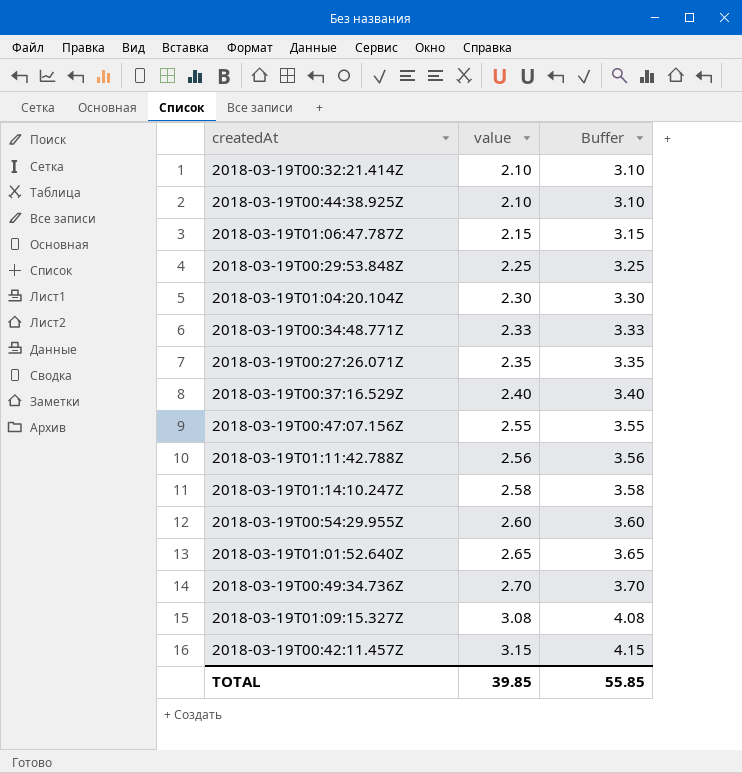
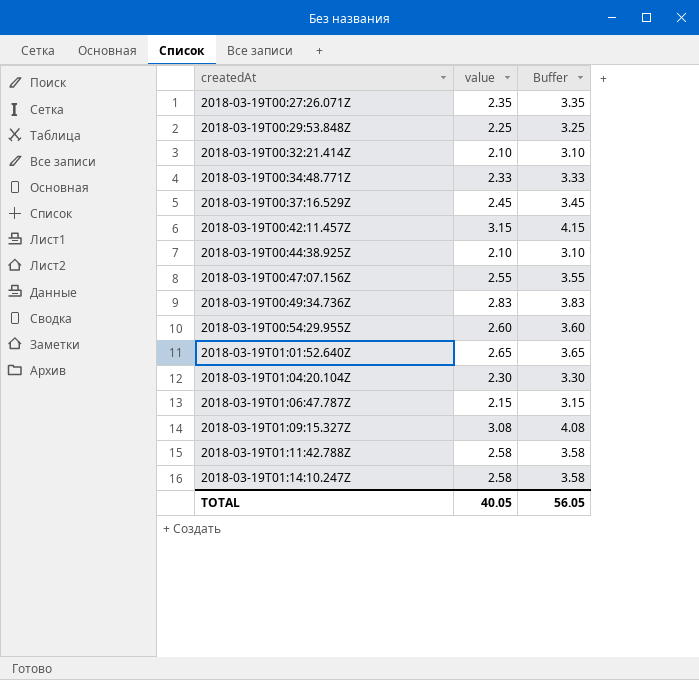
row order: value ascending -> createdAt ascending
2018-03-19T00:37:16.529Z | value: 2.40 -> 2.45
2018-03-19T00:37:16.529Z | Buffer: 3.40 -> 3.45
2018-03-19T00:49:34.736Z | value: 2.70 -> 2.83
2018-03-19T00:49:34.736Z | Buffer: 3.70 -> 3.83
2018-03-19T01:11:42.788Z | value: 2.56 -> 2.58
2018-03-19T01:11:42.788Z | Buffer: 3.56 -> 3.58
TOTAL | value: 39.85 -> 40.05
TOTAL | Buffer: 55.85 -> 56.05

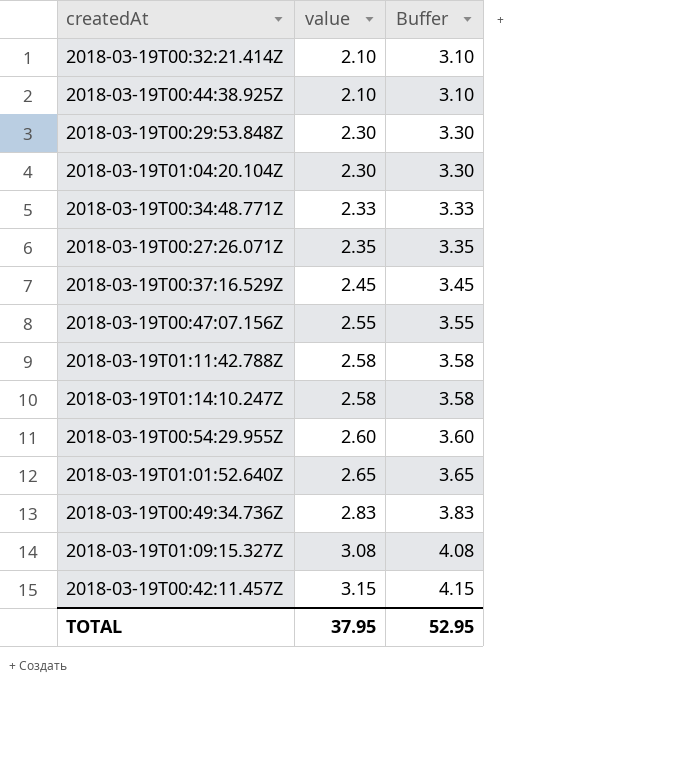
row order: createdAt ascending -> value ascending
row 2018-03-19T01:06:47.787Z: 2.15 | 3.15 -> none
2018-03-19T00:29:53.848Z | value: 2.25 -> 2.30
2018-03-19T00:29:53.848Z | Buffer: 3.25 -> 3.30
TOTAL | value: 40.05 -> 37.95
TOTAL | Buffer: 56.05 -> 52.95

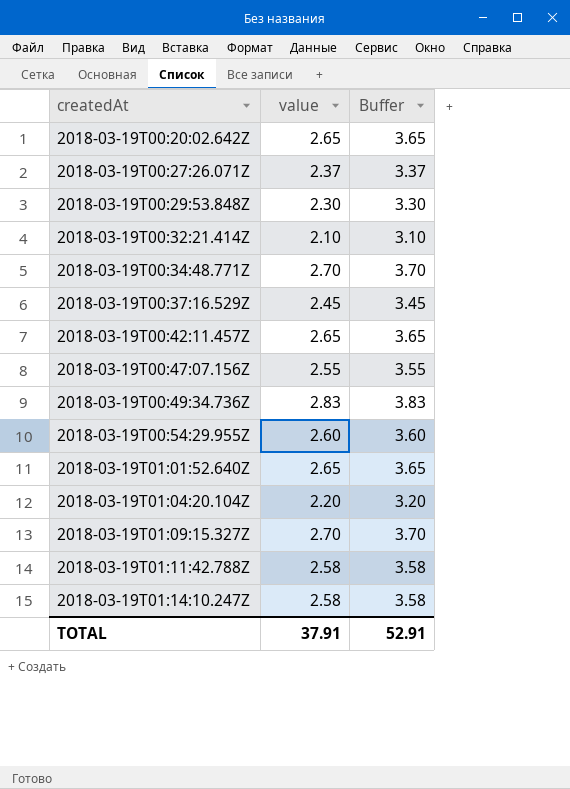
row order: value ascending -> createdAt ascending
row 2018-03-19T00:44:38.925Z: 2.10 | 3.10 -> none
row 2018-03-19T00:20:02.642Z: none -> 2.65 | 3.65
2018-03-19T00:27:26.071Z | value: 2.35 -> 2.37
2018-03-19T00:27:26.071Z | Buffer: 3.35 -> 3.37
2018-03-19T00:34:48.771Z | value: 2.33 -> 2.70
2018-03-19T00:34:48.771Z | Buffer: 3.33 -> 3.70
2018-03-19T00:42:11.457Z | value: 3.15 -> 2.65
2018-03-19T00:42:11.457Z | Buffer: 4.15 -> 3.65
2018-03-19T01:04:20.104Z | value: 2.30 -> 2.20
2018-03-19T01:04:20.104Z | Buffer: 3.30 -> 3.20
2018-03-19T01:09:15.327Z | value: 3.08 -> 2.70
2018-03-19T01:09:15.327Z | Buffer: 4.08 -> 3.70
TOTAL | value: 37.95 -> 37.91
TOTAL | Buffer: 52.95 -> 52.91

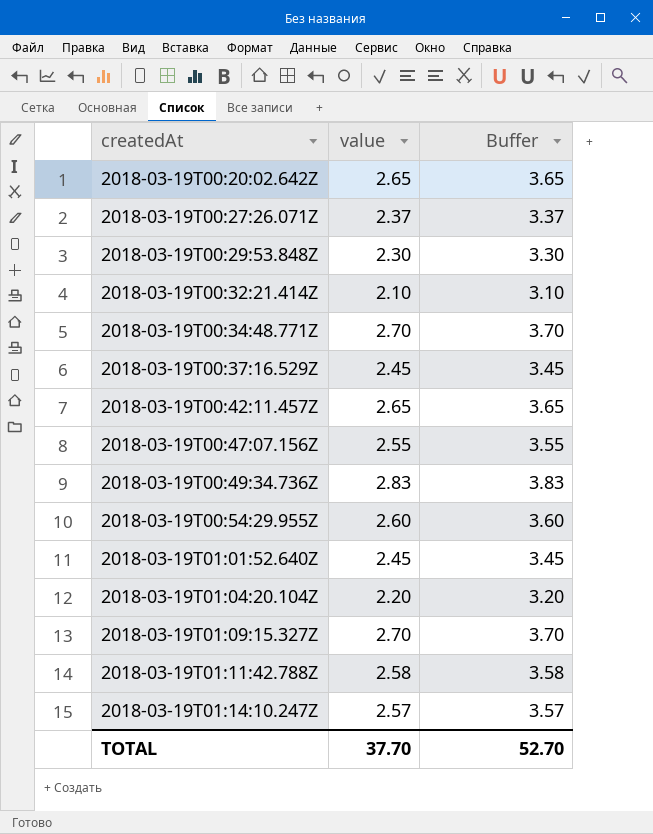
2018-03-19T01:01:52.640Z | value: 2.65 -> 2.45
2018-03-19T01:01:52.640Z | Buffer: 3.65 -> 3.45
2018-03-19T01:14:10.247Z | value: 2.58 -> 2.57
2018-03-19T01:14:10.247Z | Buffer: 3.58 -> 3.57
TOTAL | value: 37.91 -> 37.70
TOTAL | Buffer: 52.91 -> 52.70

